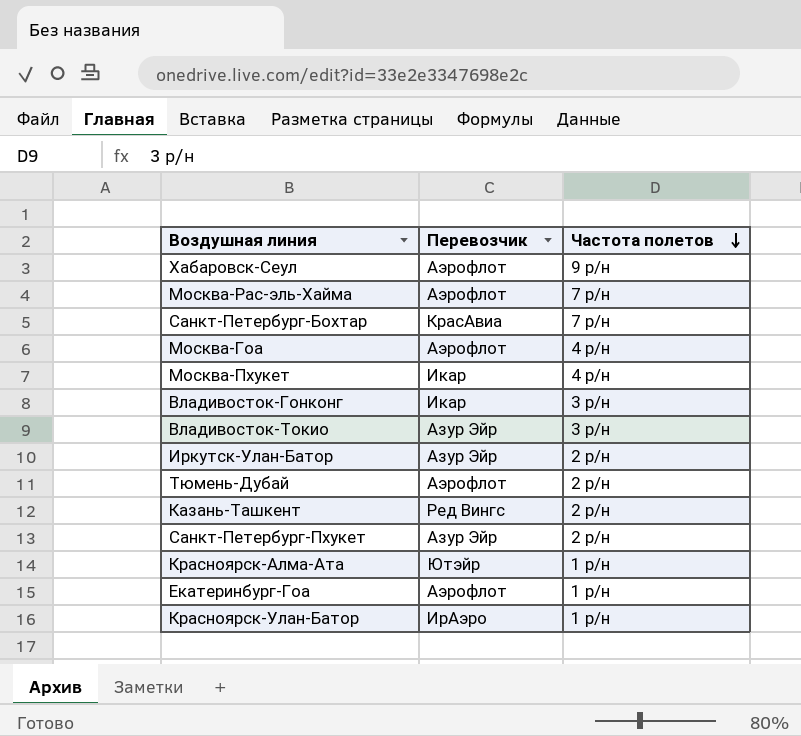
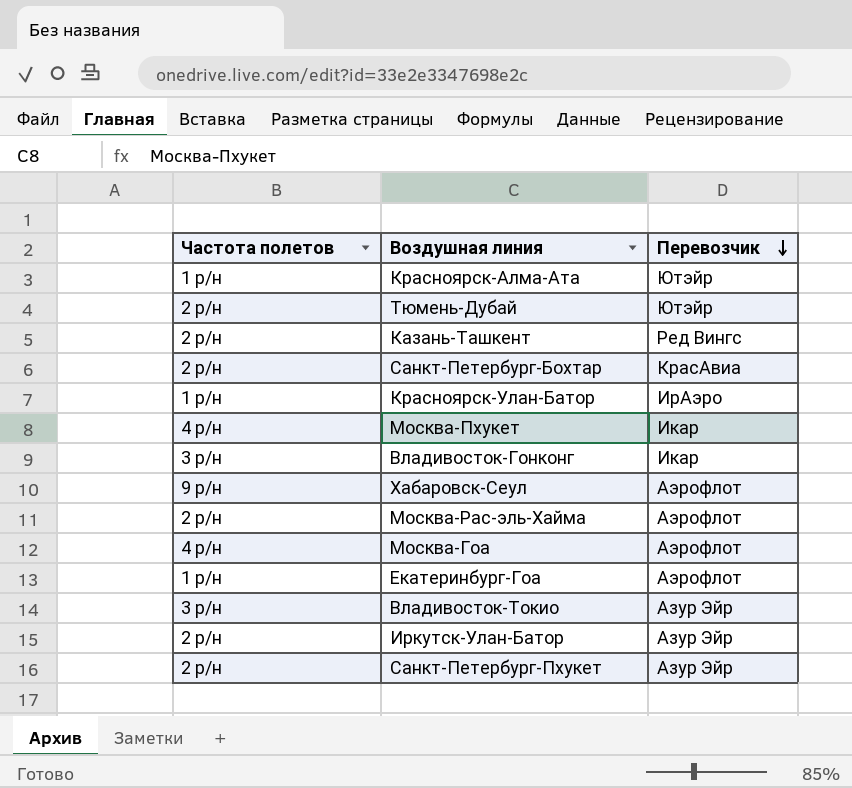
row order: Частота полетов descending -> Перевозчик descending
column Частота полетов | position: 3 -> 1
Тюмень-Дубай | Перевозчик: Аэрофлот -> Ютэйр
Санкт-Петербург-Бохтар | Частота полетов: 7 р/н -> 2 р/н
Москва-Рас-эль-Хайма | Частота полетов: 7 р/н -> 2 р/н

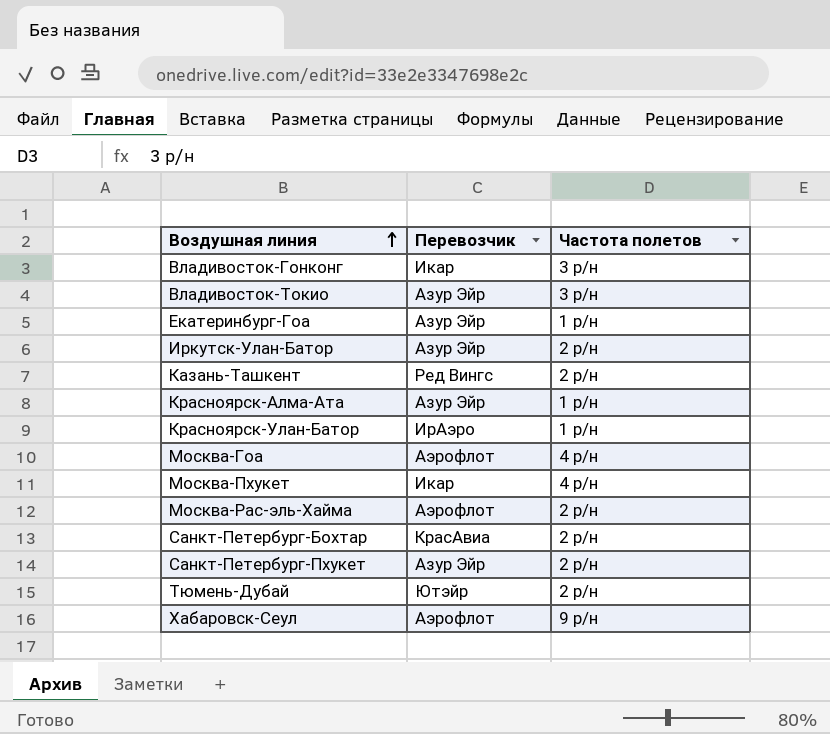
row order: Перевозчик descending -> Воздушная линия ascending
column Частота полетов | position: 1 -> 3
Екатеринбург-Гоа | Перевозчик: Аэрофлот -> Азур Эйр
Красноярск-Алма-Ата | Перевозчик: Ютэйр -> Азур Эйр

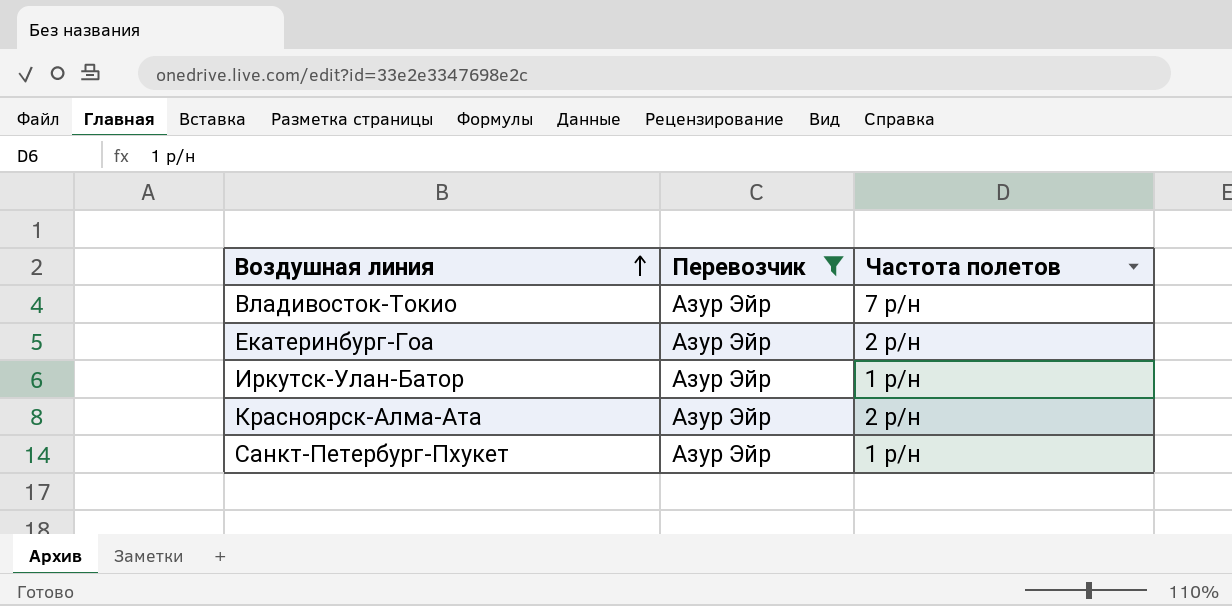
filter: none -> Перевозчик = Азур Эйр
Владивосток-Токио | Частота полетов: 3 р/н -> 7 р/н
Екатеринбург-Гоа | Частота полетов: 1 р/н -> 2 р/н
Иркутск-Улан-Батор | Частота полетов: 2 р/н -> 1 р/н
Красноярск-Алма-Ата | Частота полетов: 1 р/н -> 2 р/н
Санкт-Петербург-Пхукет | Частота полетов: 2 р/н -> 1 р/н

